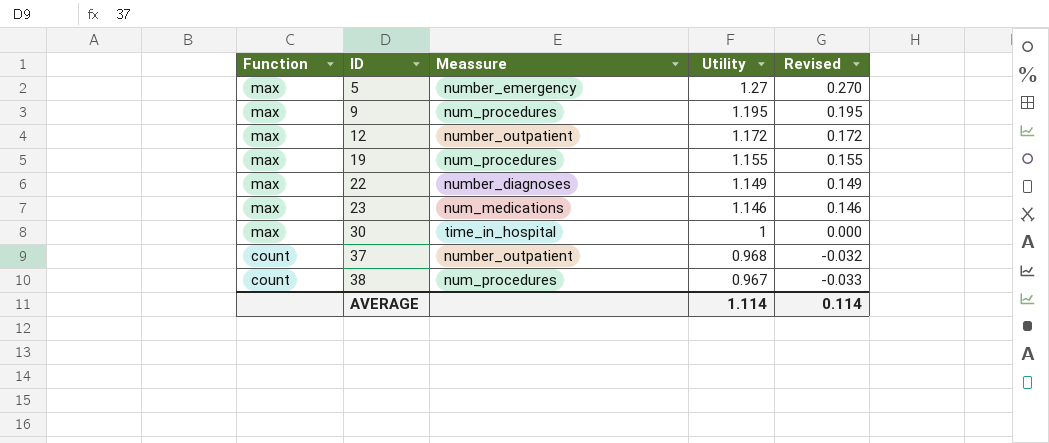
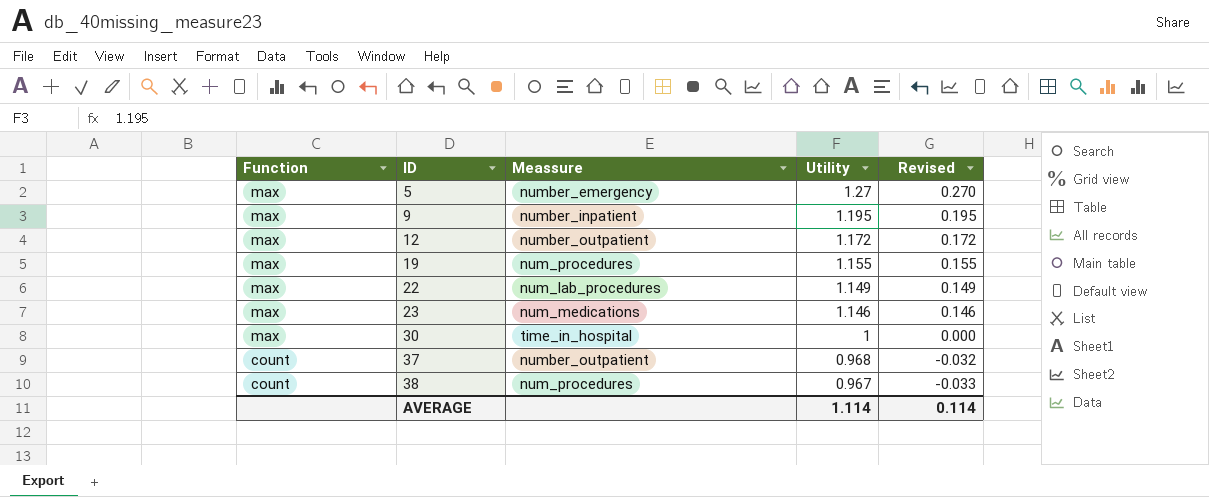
9 | Meassure: num_procedures -> number_inpatient
22 | Meassure: number_diagnoses -> num_lab_procedures

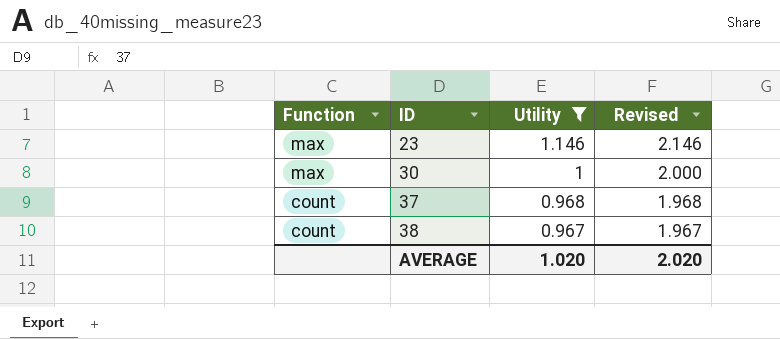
filter: none -> Utility <= 1.146
column Meassure | position: 3 -> none
column Revised | formula: [Utility] - 1 -> [Utility] + 1
AVERAGE | Utility: 1.114 -> 1.020
AVERAGE | Revised: 0.114 -> 2.020

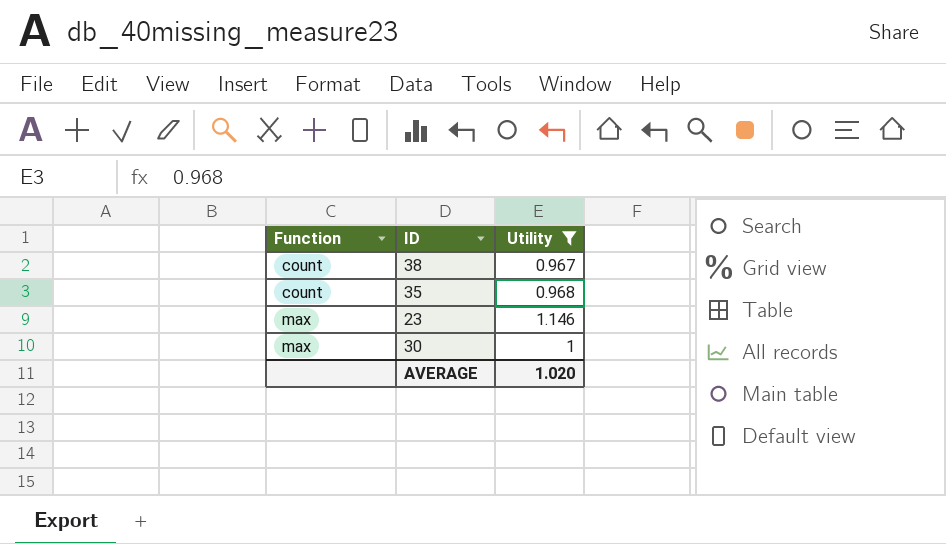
row order: Function descending -> Function ascending
column Revised | formula: [Utility] + 1 -> none
row 37: count | 0.968 | 1.968 -> none
row 35: none -> count | 0.968

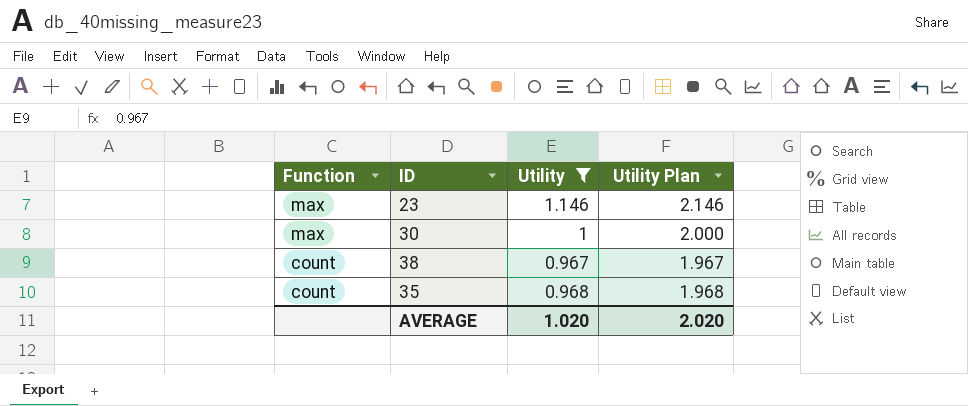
row order: Function ascending -> Function descending
column Utility Plan | formula: none -> [Utility] + 1

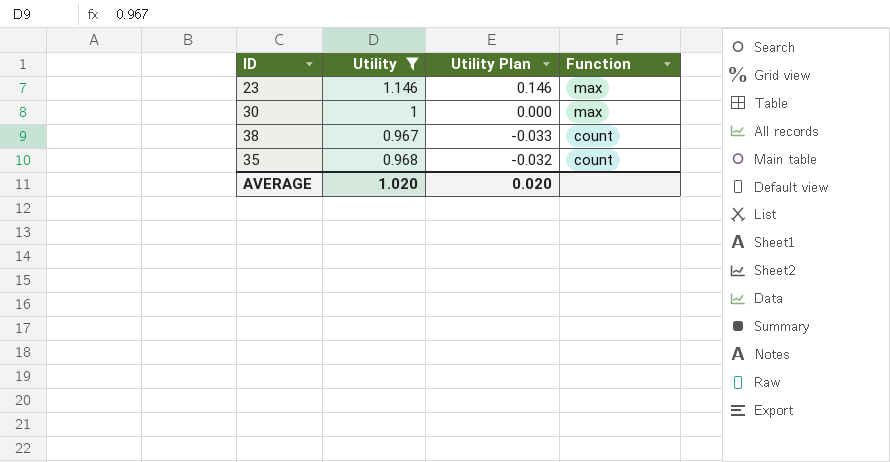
column Utility Plan | formula: [Utility] + 1 -> [Utility] - 1
column Function | position: 1 -> 4
AVERAGE | Utility Plan: 2.020 -> 0.020

